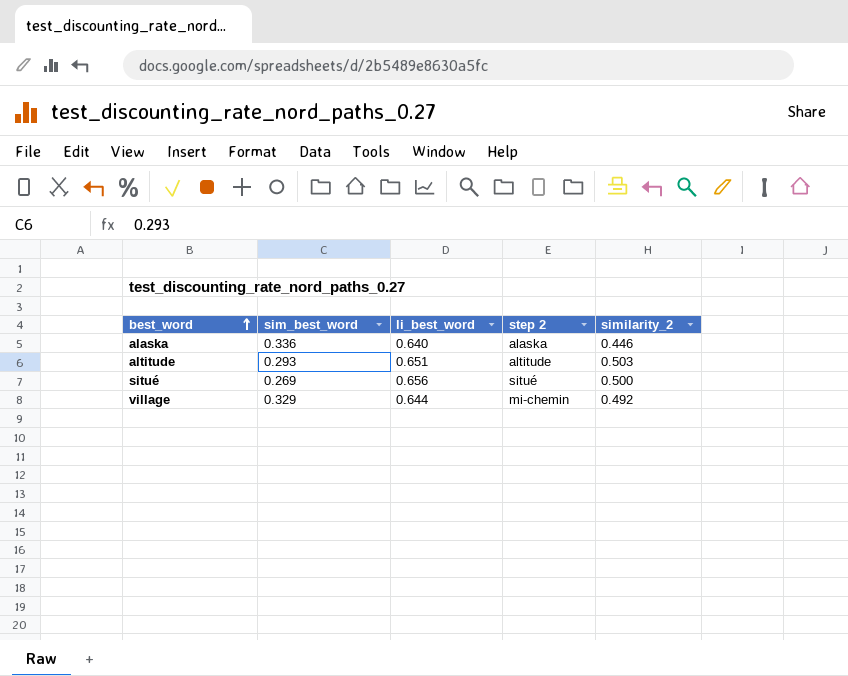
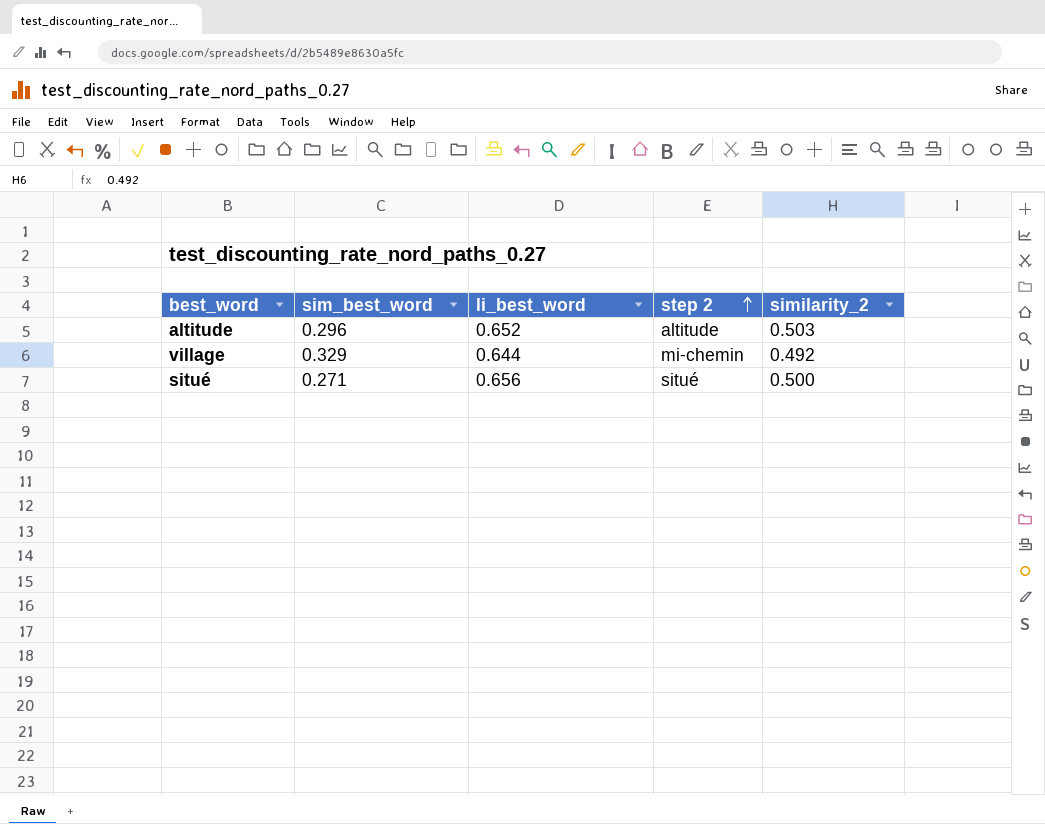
row order: best_word ascending -> step 2 ascending
row alaska: 0.336 | 0.640 | alaska | 0.446 -> none
altitude | sim_best_word: 0.293 -> 0.296
altitude | li_best_word: 0.651 -> 0.652
situé | sim_best_word: 0.269 -> 0.271

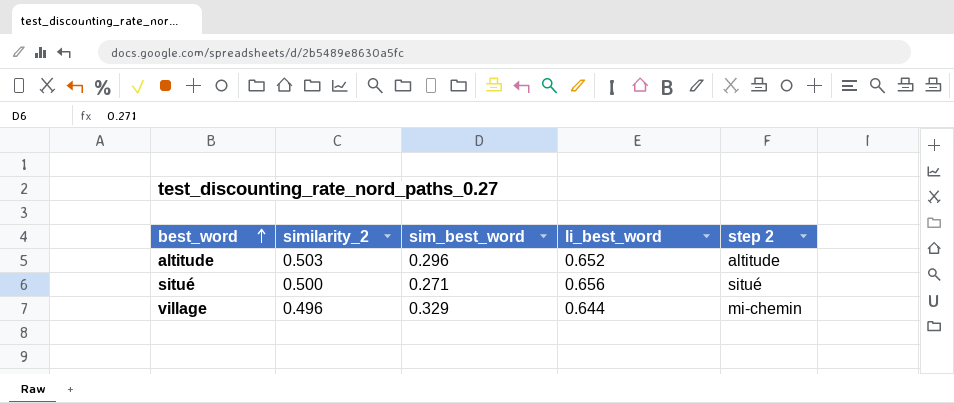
row order: step 2 ascending -> best_word ascending
column similarity_2 | position: 5 -> 2
village | similarity_2: 0.492 -> 0.496

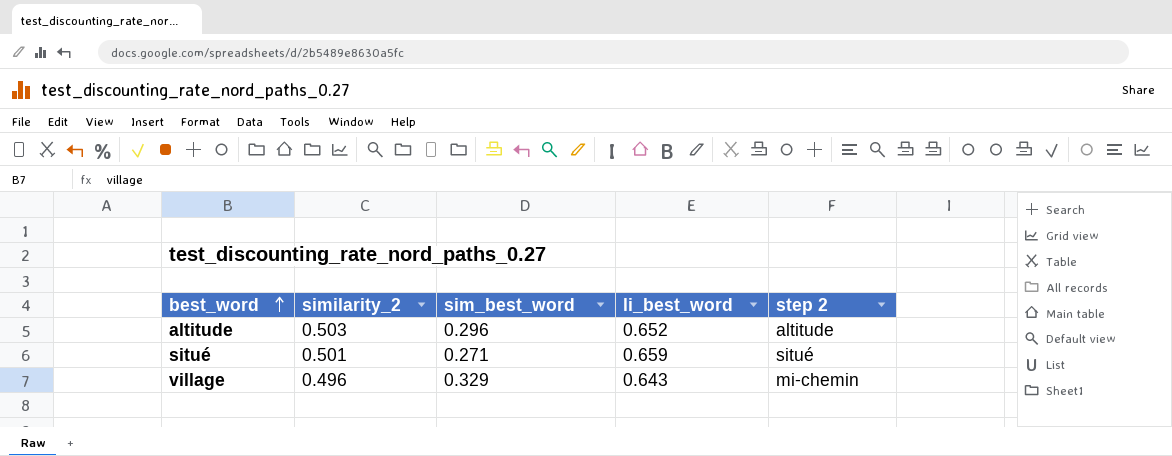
situé | similarity_2: 0.500 -> 0.501
situé | li_best_word: 0.656 -> 0.659
village | li_best_word: 0.644 -> 0.643

